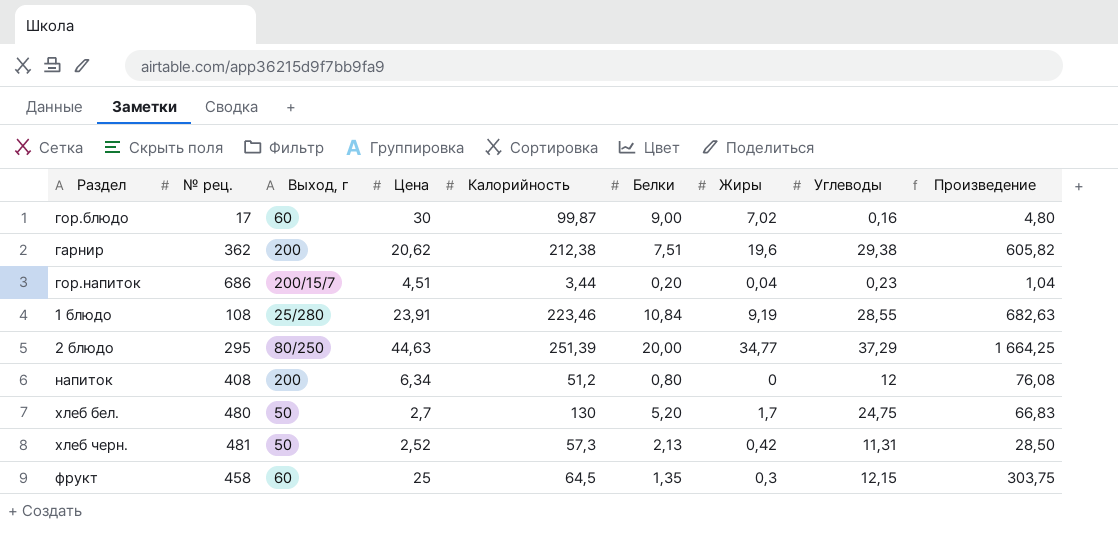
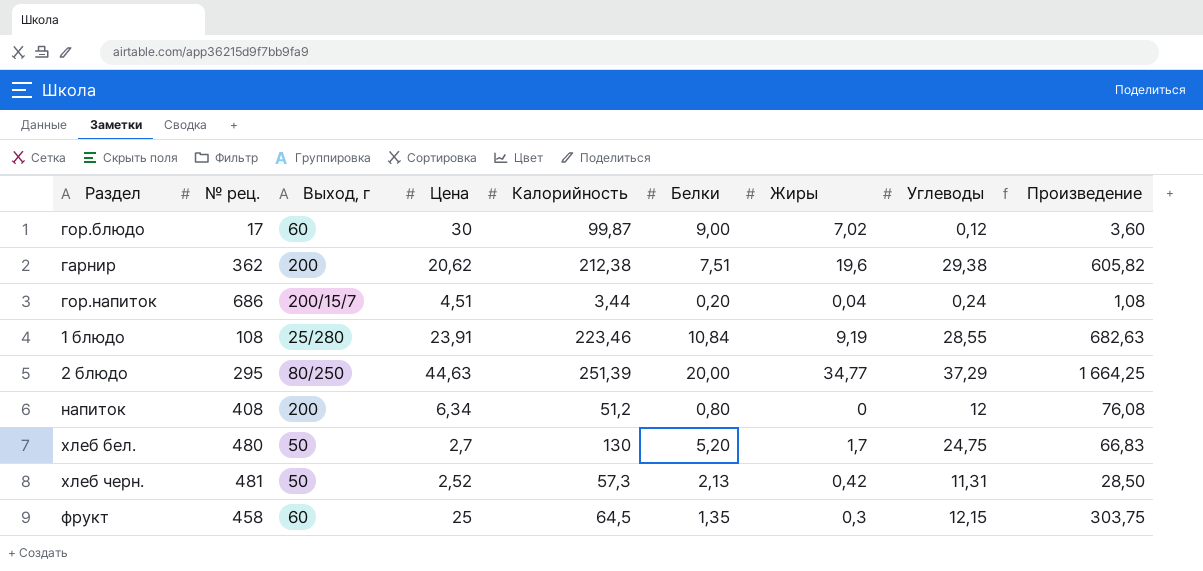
гор.блюдо | Углеводы: 0,16 -> 0,12
гор.блюдо | Произведение: 4,80 -> 3,60
гор.напиток | Углеводы: 0,23 -> 0,24
гор.напиток | Произведение: 1,04 -> 1,08

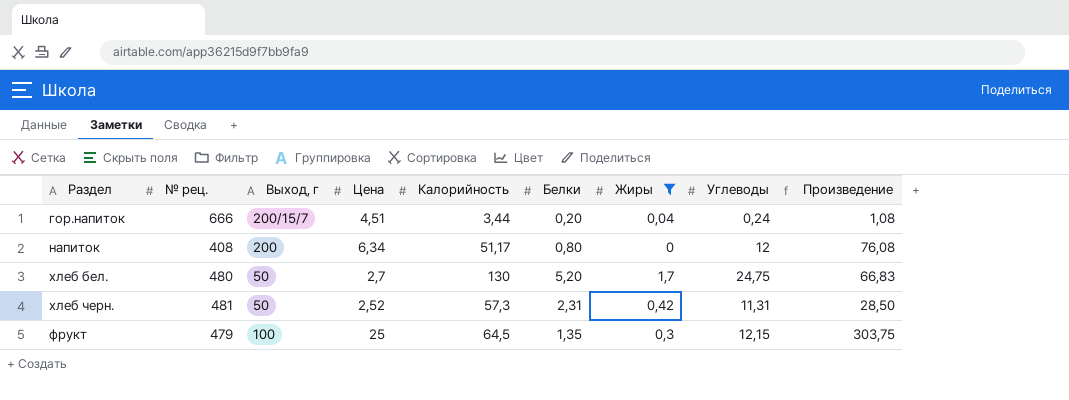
filter: none -> Жиры <= 1,7
гор.напиток | № рец.: 686 -> 666
напиток | Калорийность: 51,2 -> 51,17
хлеб черн. | Белки: 2,13 -> 2,31
фрукт | № рец.: 458 -> 479
фрукт | Выход, г: 60 -> 100

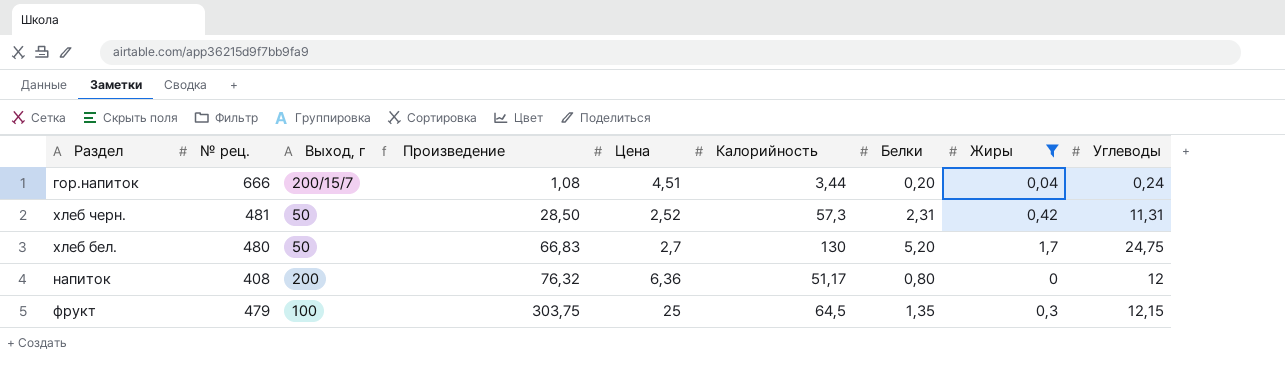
row order: none -> Произведение ascending
column Произведение | position: 9 -> 4
напиток | Произведение: 76,08 -> 76,32
напиток | Цена: 6,34 -> 6,36

